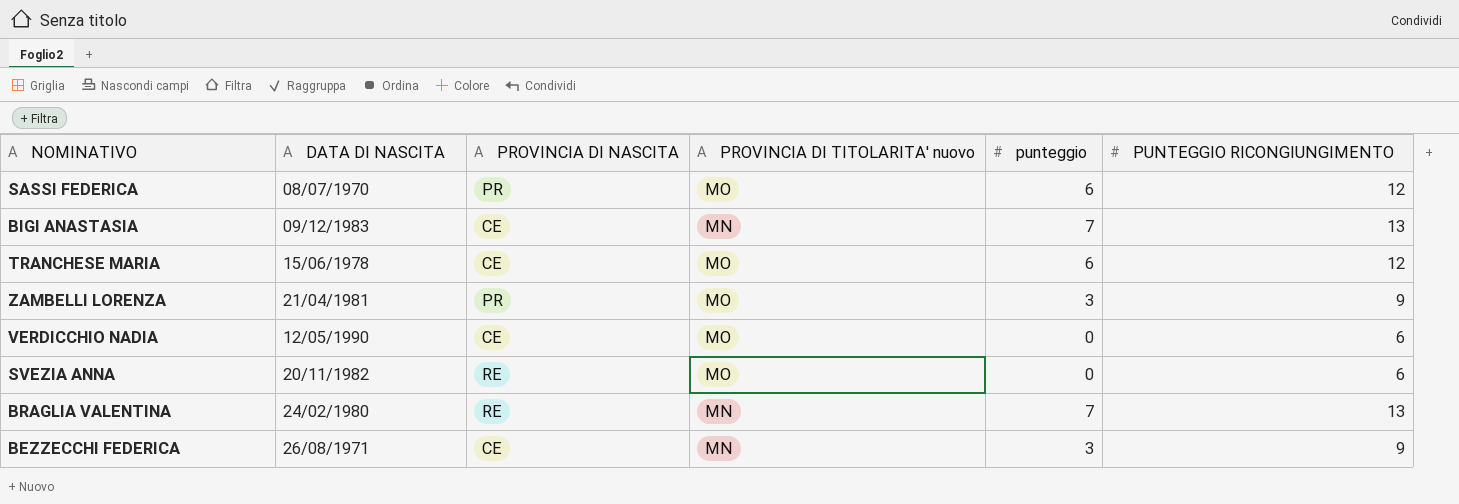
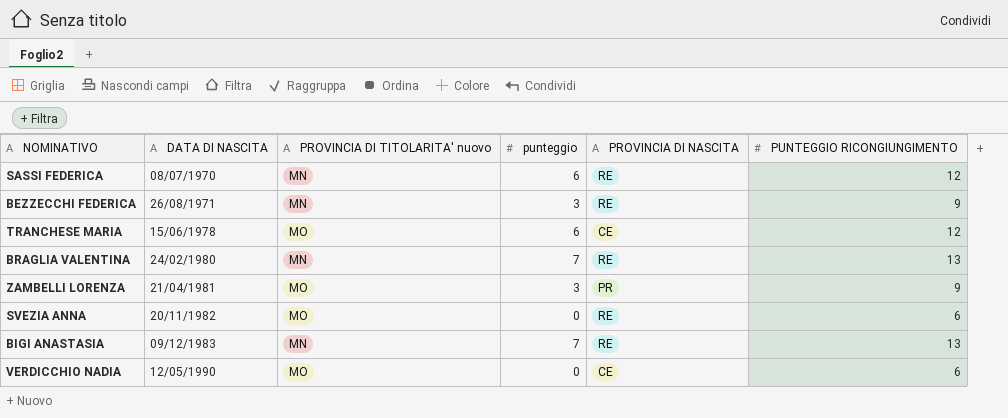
row order: none -> DATA DI NASCITA ascending
column PROVINCIA DI NASCITA | position: 3 -> 5
SASSI FEDERICA | PROVINCIA DI TITOLARITA' nuovo: MO -> MN
SASSI FEDERICA | PROVINCIA DI NASCITA: PR -> RE
BEZZECCHI FEDERICA | PROVINCIA DI NASCITA: CE -> RE
BIGI ANASTASIA | PROVINCIA DI NASCITA: CE -> RE

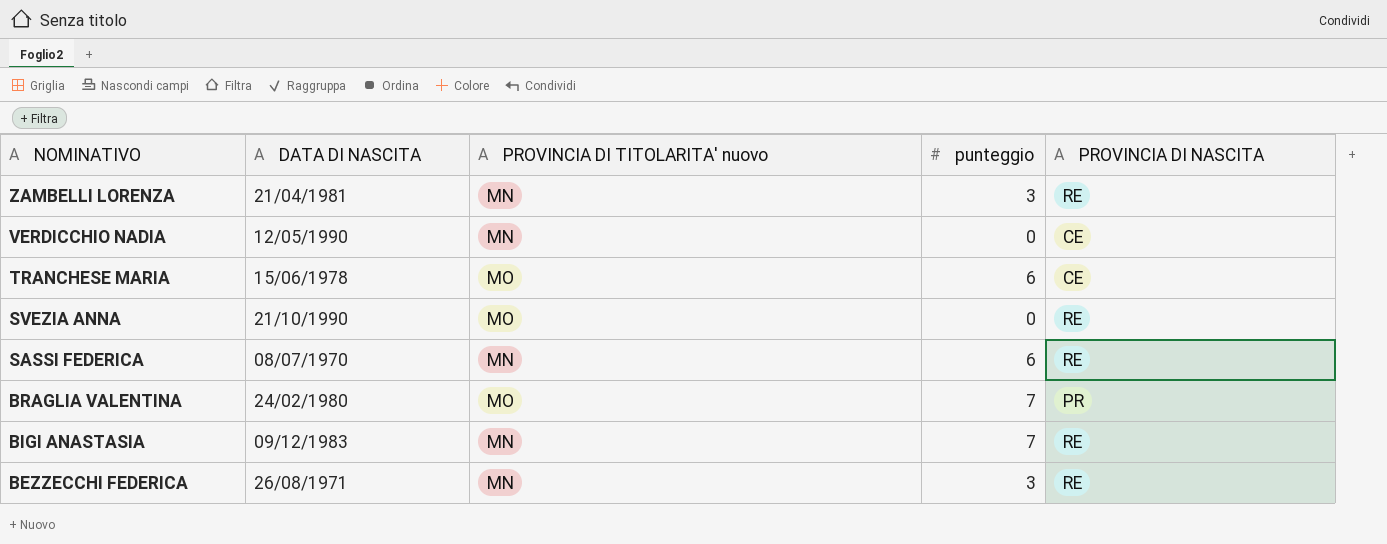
row order: DATA DI NASCITA ascending -> NOMINATIVO descending
column PUNTEGGIO RICONGIUNGIMENTO | position: 6 -> none
ZAMBELLI LORENZA | PROVINCIA DI TITOLARITA' nuovo: MO -> MN
ZAMBELLI LORENZA | PROVINCIA DI NASCITA: PR -> RE
VERDICCHIO NADIA | PROVINCIA DI TITOLARITA' nuovo: MO -> MN
SVEZIA ANNA | DATA DI NASCITA: 20/11/1982 -> 21/10/1990
BRAGLIA VALENTINA | PROVINCIA DI TITOLARITA' nuovo: MN -> MO
BRAGLIA VALENTINA | PROVINCIA DI NASCITA: RE -> PR

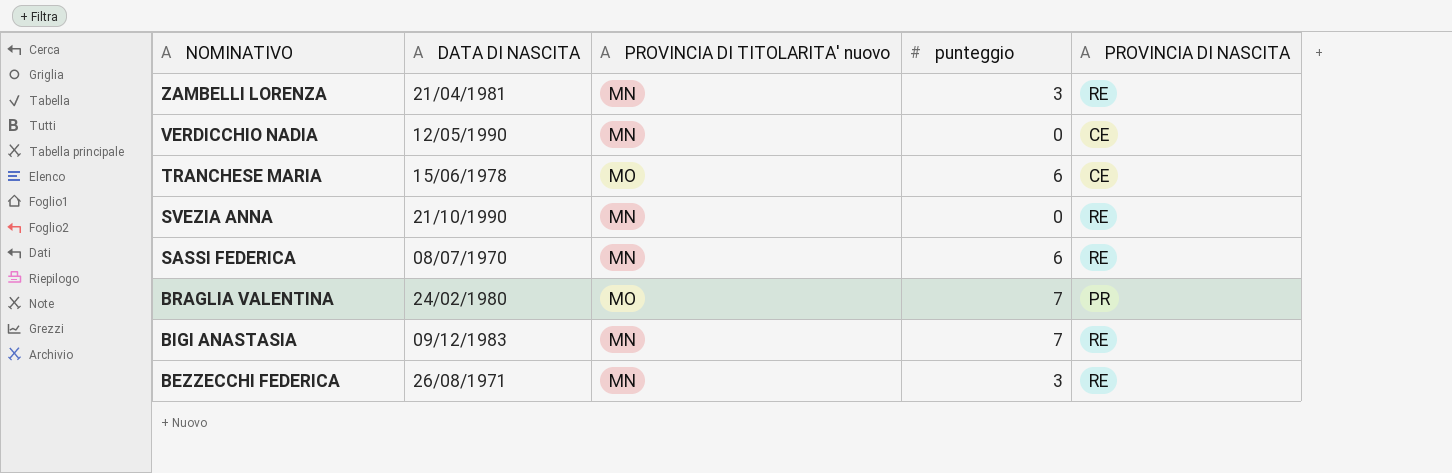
SVEZIA ANNA | PROVINCIA DI TITOLARITA' nuovo: MO -> MN

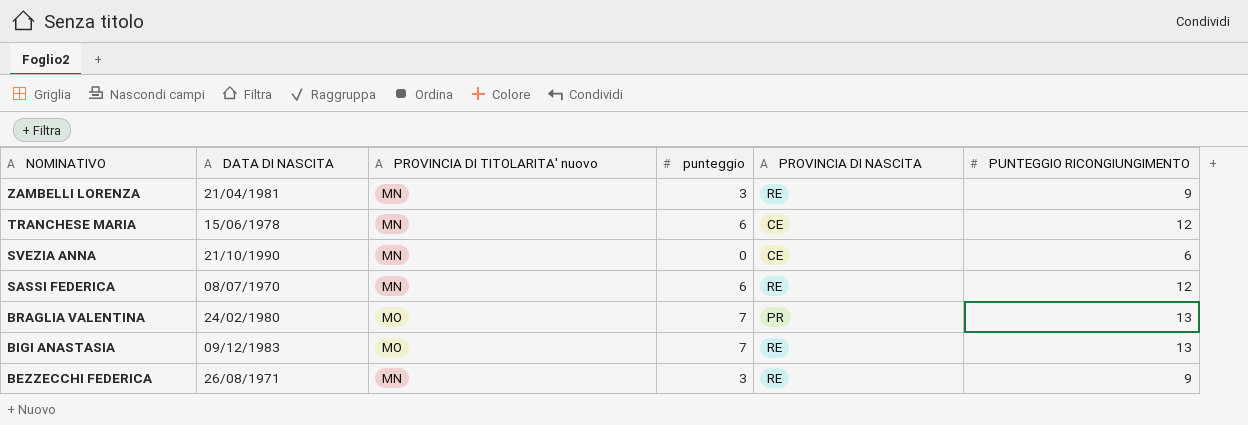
column PUNTEGGIO RICONGIUNGIMENTO | position: none -> 6
row VERDICCHIO NADIA: 12/05/1990 | MN | 0 | CE -> none
TRANCHESE MARIA | PROVINCIA DI TITOLARITA' nuovo: MO -> MN
SVEZIA ANNA | PROVINCIA DI NASCITA: RE -> CE
BIGI ANASTASIA | PROVINCIA DI TITOLARITA' nuovo: MN -> MO

